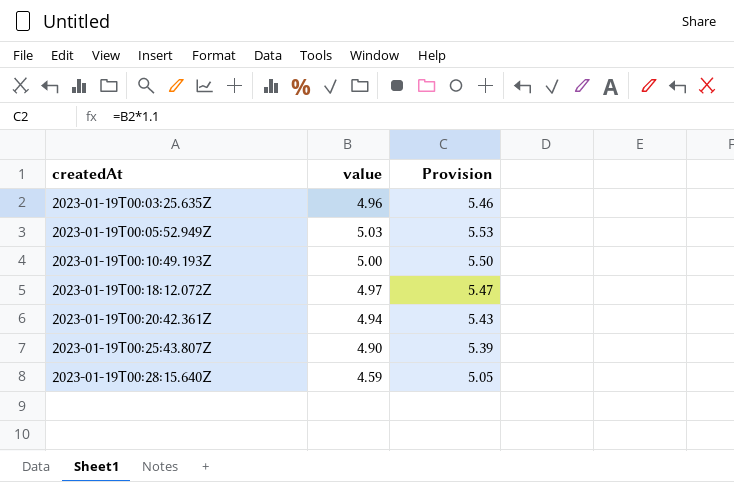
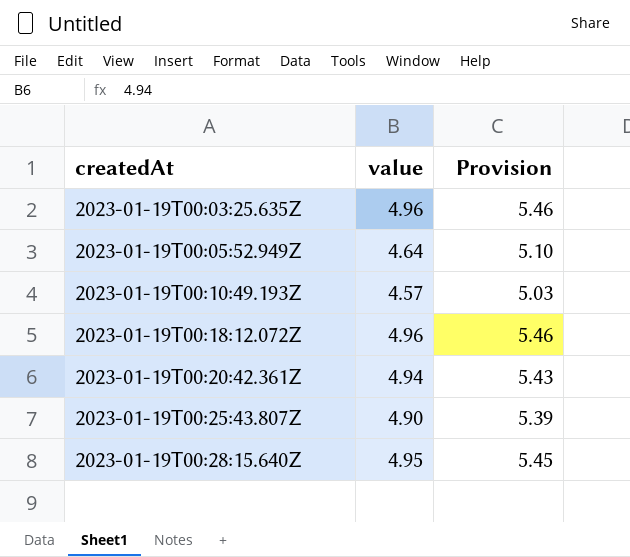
2023-01-19T00:05:52.949Z | value: 5.03 -> 4.64
2023-01-19T00:05:52.949Z | Provision: 5.53 -> 5.10
2023-01-19T00:10:49.193Z | value: 5.00 -> 4.57
2023-01-19T00:10:49.193Z | Provision: 5.50 -> 5.03
2023-01-19T00:18:12.072Z | value: 4.97 -> 4.96
2023-01-19T00:18:12.072Z | Provision: 5.47 -> 5.46
2023-01-19T00:28:15.640Z | value: 4.59 -> 4.95
2023-01-19T00:28:15.640Z | Provision: 5.05 -> 5.45

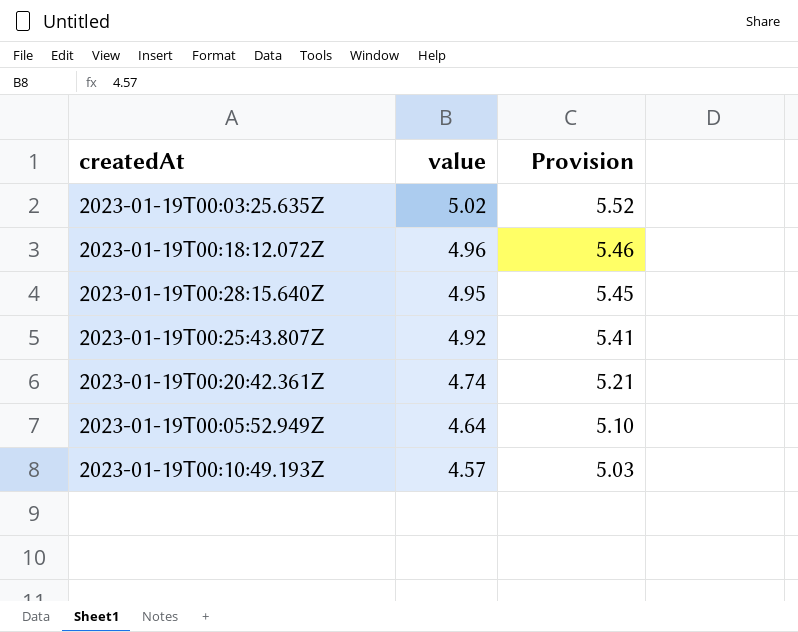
row order: createdAt ascending -> value descending
2023-01-19T00:03:25.635Z | value: 4.96 -> 5.02
2023-01-19T00:03:25.635Z | Provision: 5.46 -> 5.52
2023-01-19T00:25:43.807Z | value: 4.90 -> 4.92
2023-01-19T00:25:43.807Z | Provision: 5.39 -> 5.41
2023-01-19T00:20:42.361Z | value: 4.94 -> 4.74
2023-01-19T00:20:42.361Z | Provision: 5.43 -> 5.21

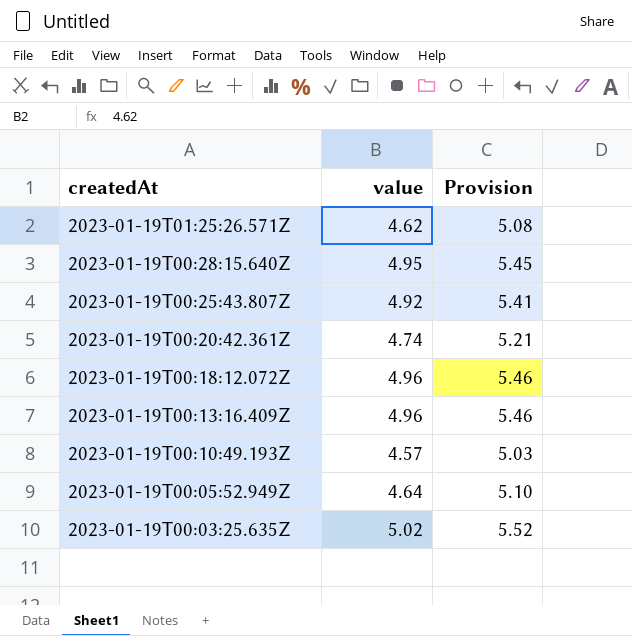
row order: value descending -> createdAt descending
row 2023-01-19T01:25:26.571Z: none -> 4.62 | 5.08
row 2023-01-19T00:13:16.409Z: none -> 4.96 | 5.46

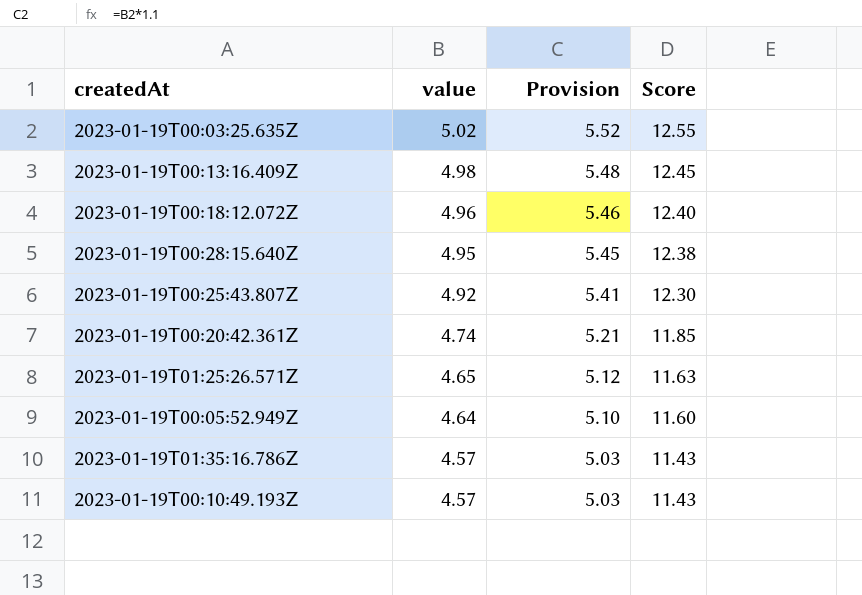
row order: createdAt descending -> value descending
column Score | formula: none -> [value] * 2.5
2023-01-19T00:13:16.409Z | value: 4.96 -> 4.98
2023-01-19T00:13:16.409Z | Provision: 5.46 -> 5.48
2023-01-19T01:25:26.571Z | value: 4.62 -> 4.65
2023-01-19T01:25:26.571Z | Provision: 5.08 -> 5.12
row 2023-01-19T01:35:16.786Z: none -> 4.57 | 5.03 | 11.43

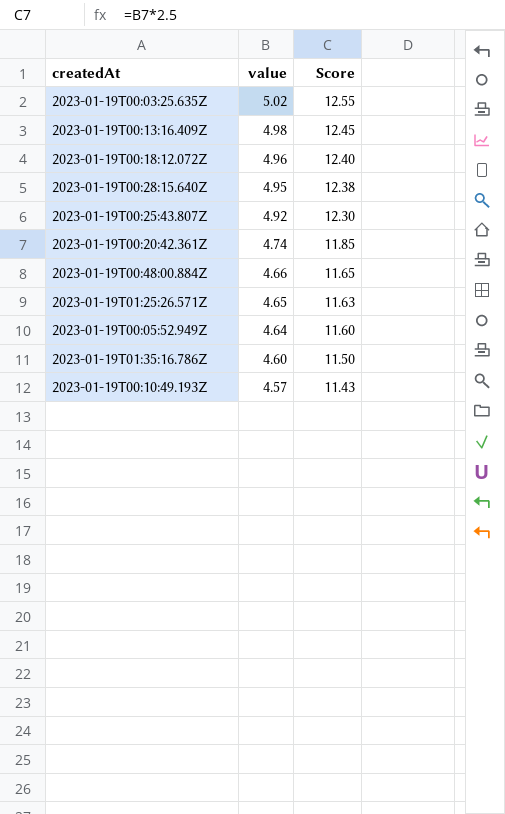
column Provision | formula: [value] * 1.1 -> none
row 2023-01-19T00:48:00.884Z: none -> 4.66 | 11.65
2023-01-19T01:35:16.786Z | value: 4.57 -> 4.60
2023-01-19T01:35:16.786Z | Score: 11.43 -> 11.50

